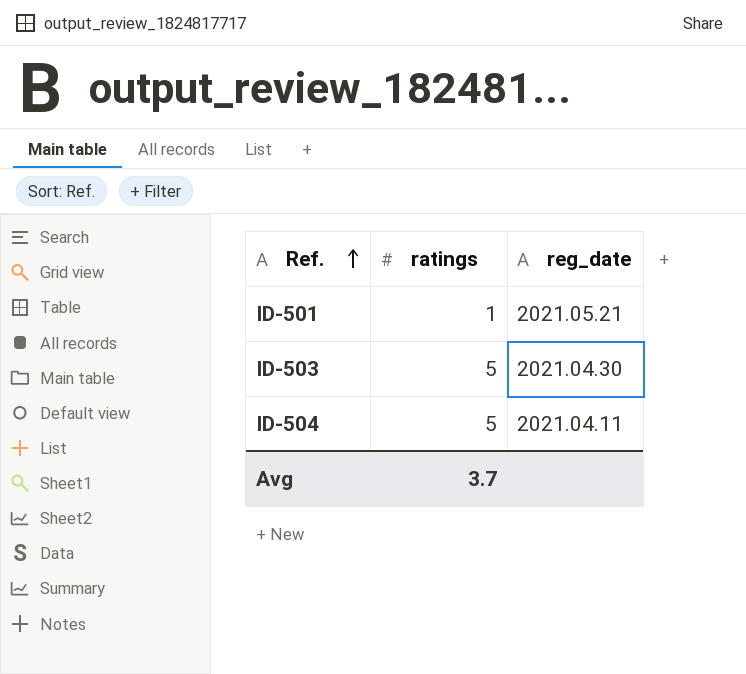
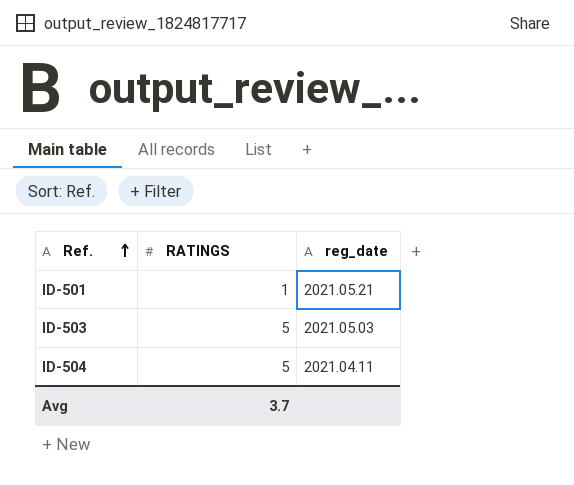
column name: ratings -> RATINGS
ID-503 | reg_date: 2021.04.30 -> 2021.05.03

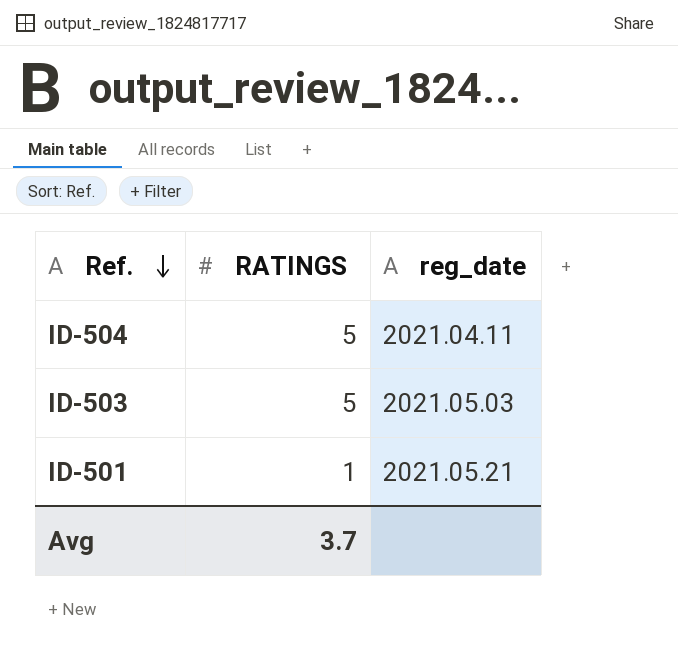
row order: Ref. ascending -> Ref. descending

